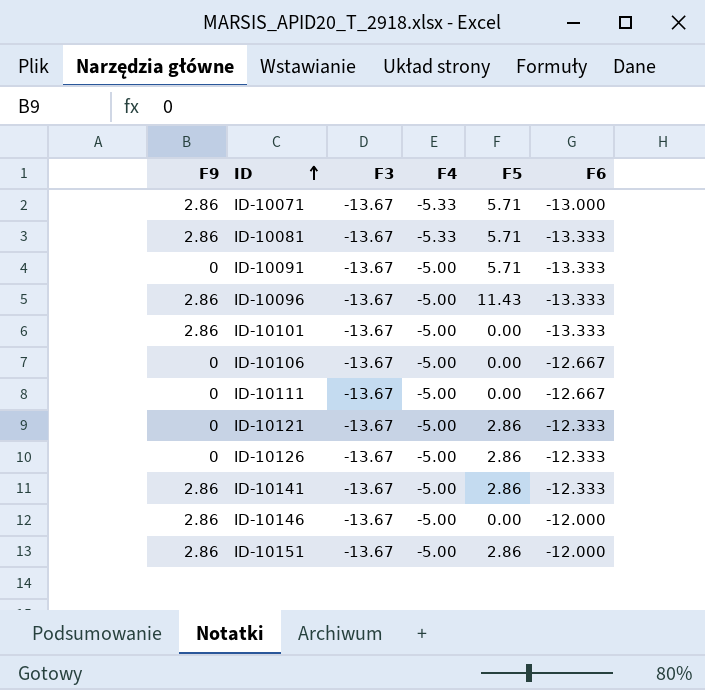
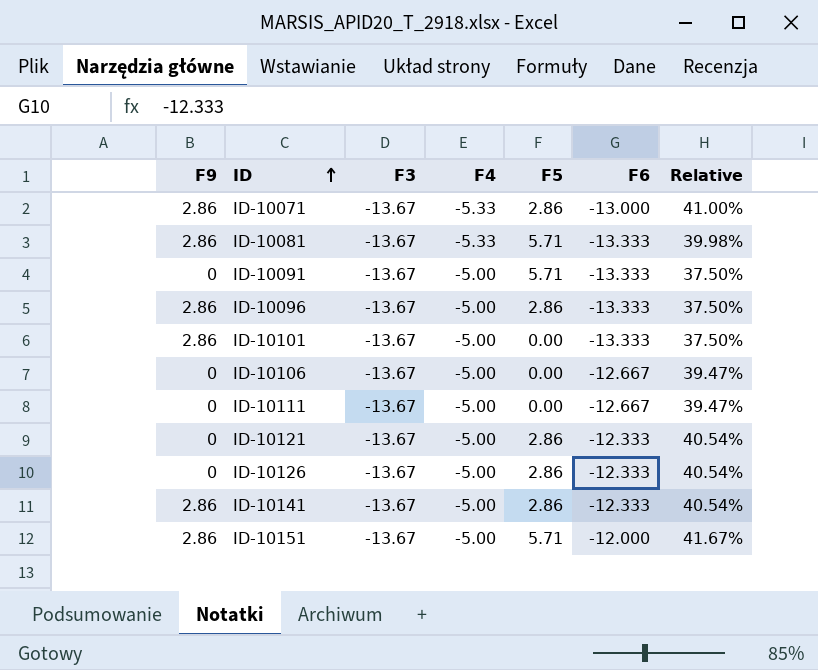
column Relative | formula: none -> [F4] / [F6]
row ID-10146: 2.86 | -13.67 | -5.00 | 0.00 | -12.000 -> none
ID-10071 | F5: 5.71 -> 2.86
ID-10096 | F5: 11.43 -> 2.86
ID-10151 | F5: 2.86 -> 5.71

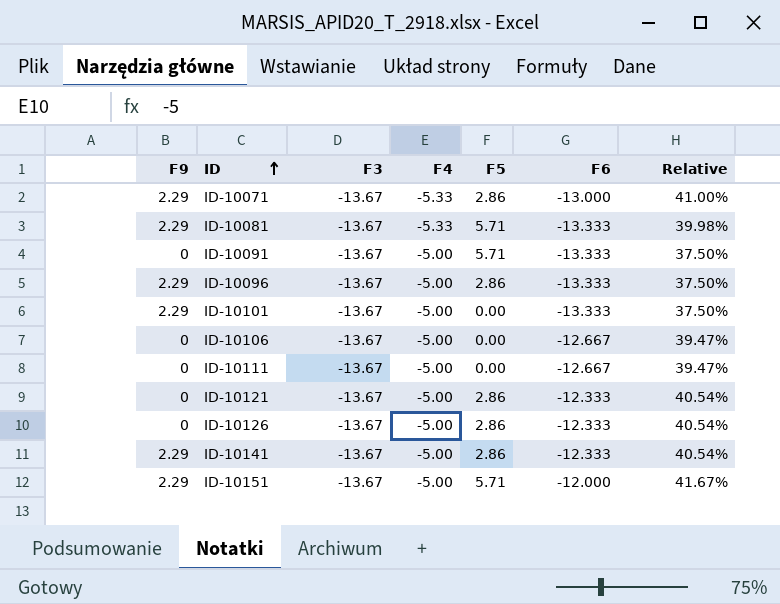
ID-10071 | F9: 2.86 -> 2.29
ID-10081 | F9: 2.86 -> 2.29
ID-10096 | F9: 2.86 -> 2.29
ID-10101 | F9: 2.86 -> 2.29
ID-10141 | F9: 2.86 -> 2.29
ID-10151 | F9: 2.86 -> 2.29

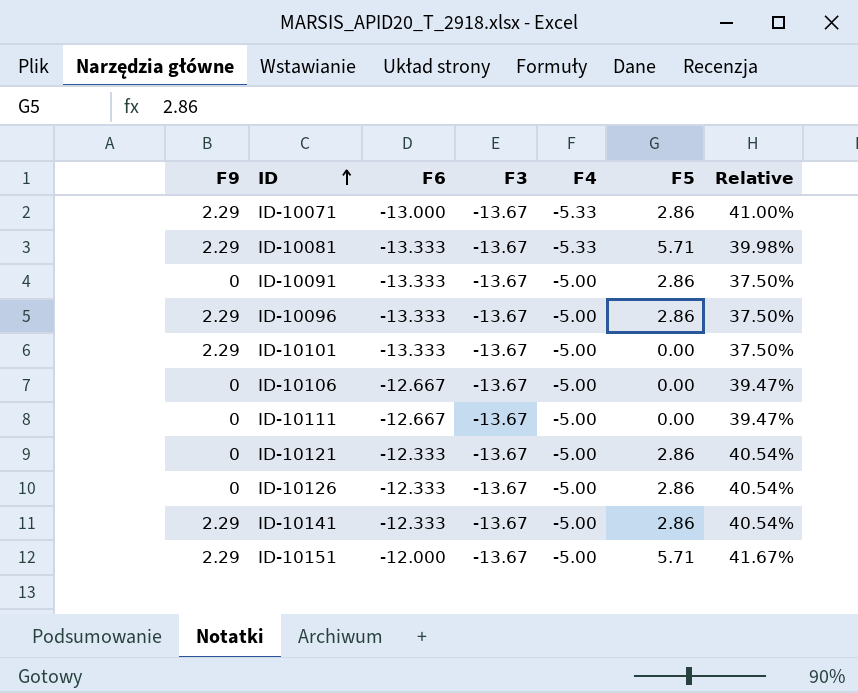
column F6 | position: 6 -> 3
ID-10091 | F5: 5.71 -> 2.86

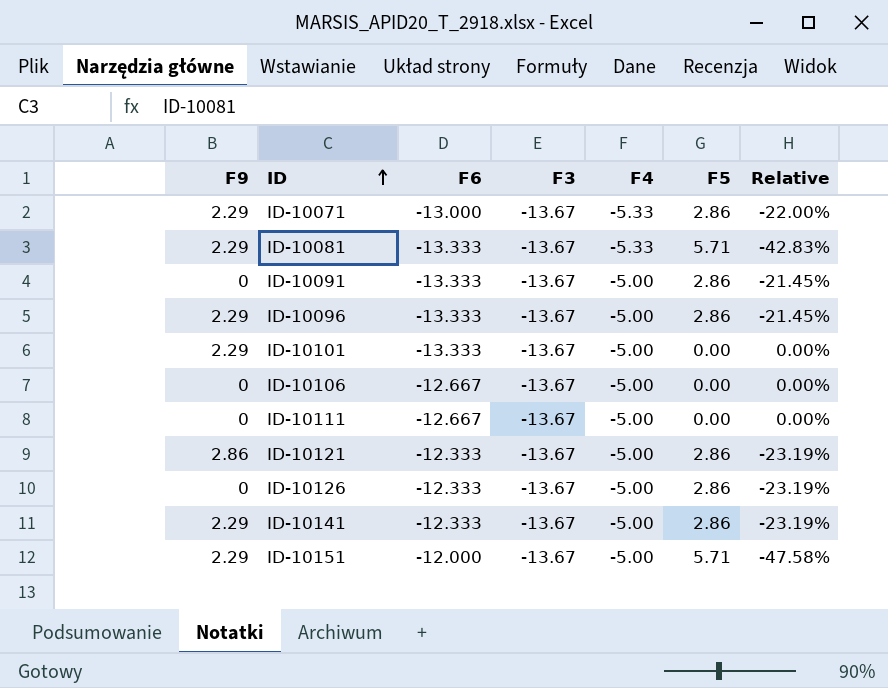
column Relative | formula: [F4] / [F6] -> [F5] / [F6]
ID-10121 | F9: 0 -> 2.86

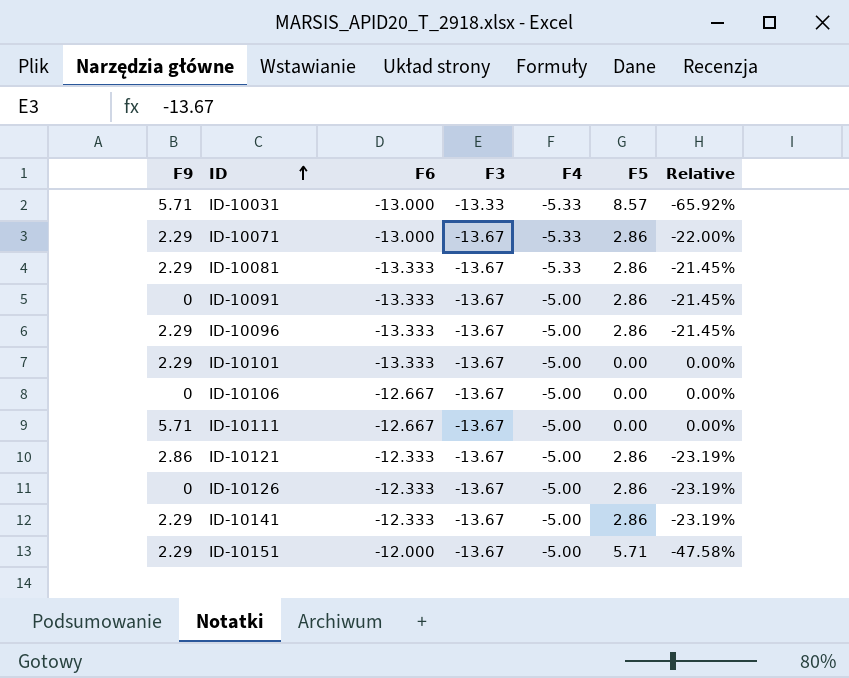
row ID-10031: none -> 5.71 | -13.000 | -13.33 | -5.33 | 8.57 | -65.92%
ID-10081 | F5: 5.71 -> 2.86
ID-10081 | Relative: -42.83% -> -21.45%
ID-10111 | F9: 0 -> 5.71

